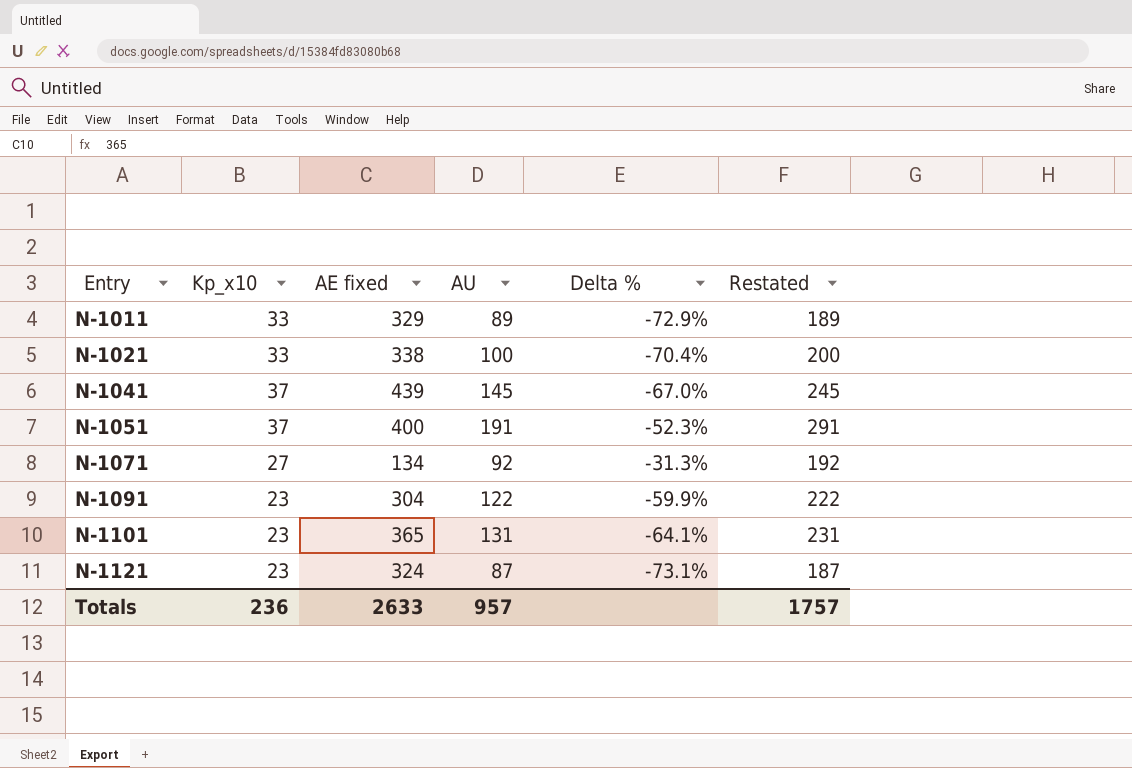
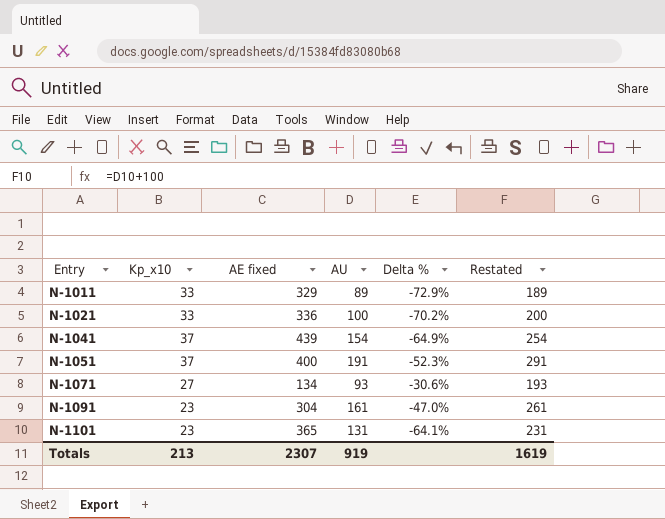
row N-1121: 23 | 324 | 87 | -73.1% | 187 -> none
N-1021 | AE fixed: 338 -> 336
N-1021 | Delta %: -70.4% -> -70.2%
N-1041 | AU: 145 -> 154
N-1041 | Delta %: -67.0% -> -64.9%
N-1041 | Restated: 245 -> 254
N-1071 | AU: 92 -> 93
N-1071 | Delta %: -31.3% -> -30.6%
N-1071 | Restated: 192 -> 193
N-1091 | AU: 122 -> 161
N-1091 | Delta %: -59.9% -> -47.0%
N-1091 | Restated: 222 -> 261
Totals | Kp_x10: 236 -> 213
Totals | AE fixed: 2633 -> 2307
Totals | AU: 957 -> 919
Totals | Restated: 1757 -> 1619

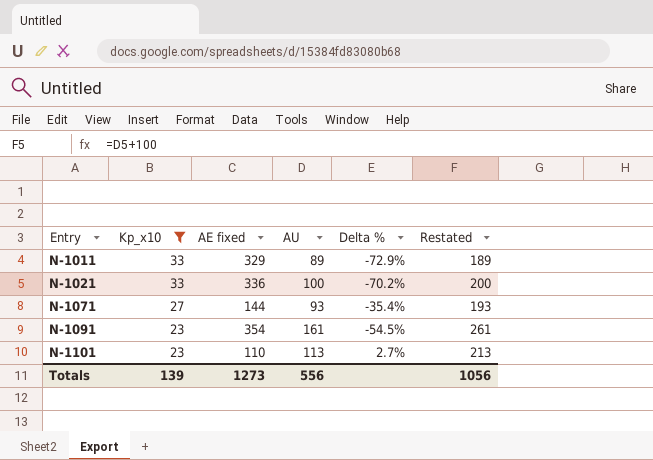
filter: none -> Kp_x10 != 37
N-1071 | AE fixed: 134 -> 144
N-1071 | Delta %: -30.6% -> -35.4%
N-1091 | AE fixed: 304 -> 354
N-1091 | Delta %: -47.0% -> -54.5%
N-1101 | AE fixed: 365 -> 110
N-1101 | AU: 131 -> 113
N-1101 | Delta %: -64.1% -> 2.7%
N-1101 | Restated: 231 -> 213
Totals | Kp_x10: 213 -> 139
Totals | AE fixed: 2307 -> 1273
Totals | AU: 919 -> 556
Totals | Restated: 1619 -> 1056

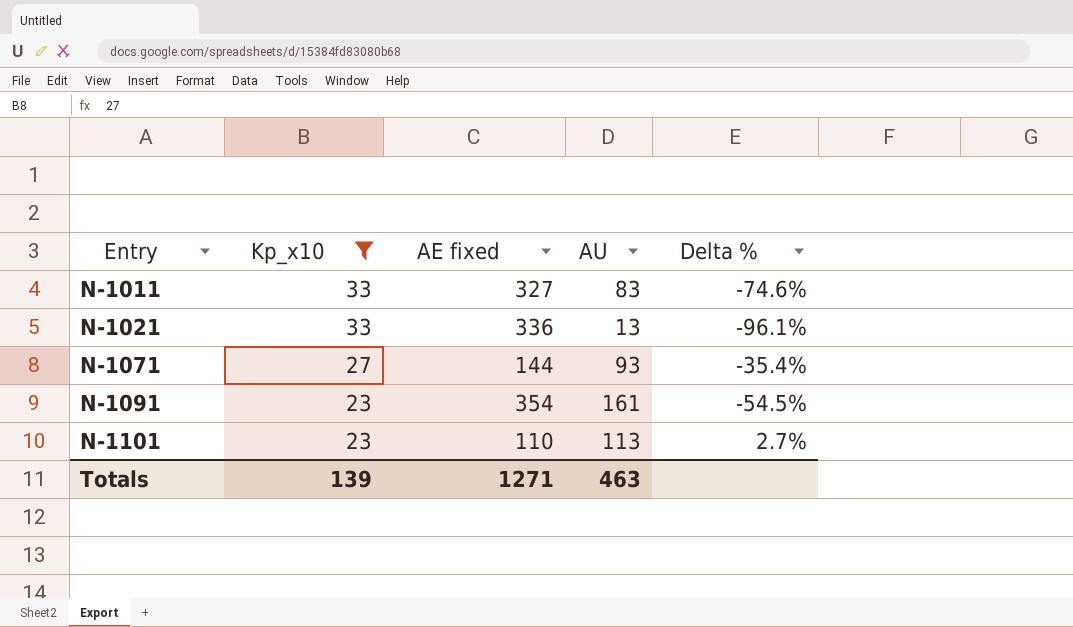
column Restated | formula: [AU] + 100 -> none
N-1011 | AE fixed: 329 -> 327
N-1011 | AU: 89 -> 83
N-1011 | Delta %: -72.9% -> -74.6%
N-1021 | AU: 100 -> 13
N-1021 | Delta %: -70.2% -> -96.1%
Totals | AE fixed: 1273 -> 1271
Totals | AU: 556 -> 463

